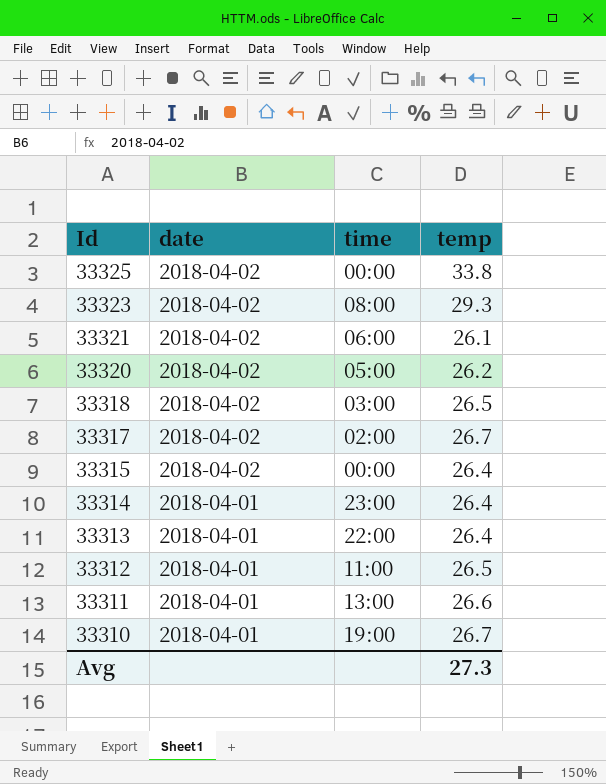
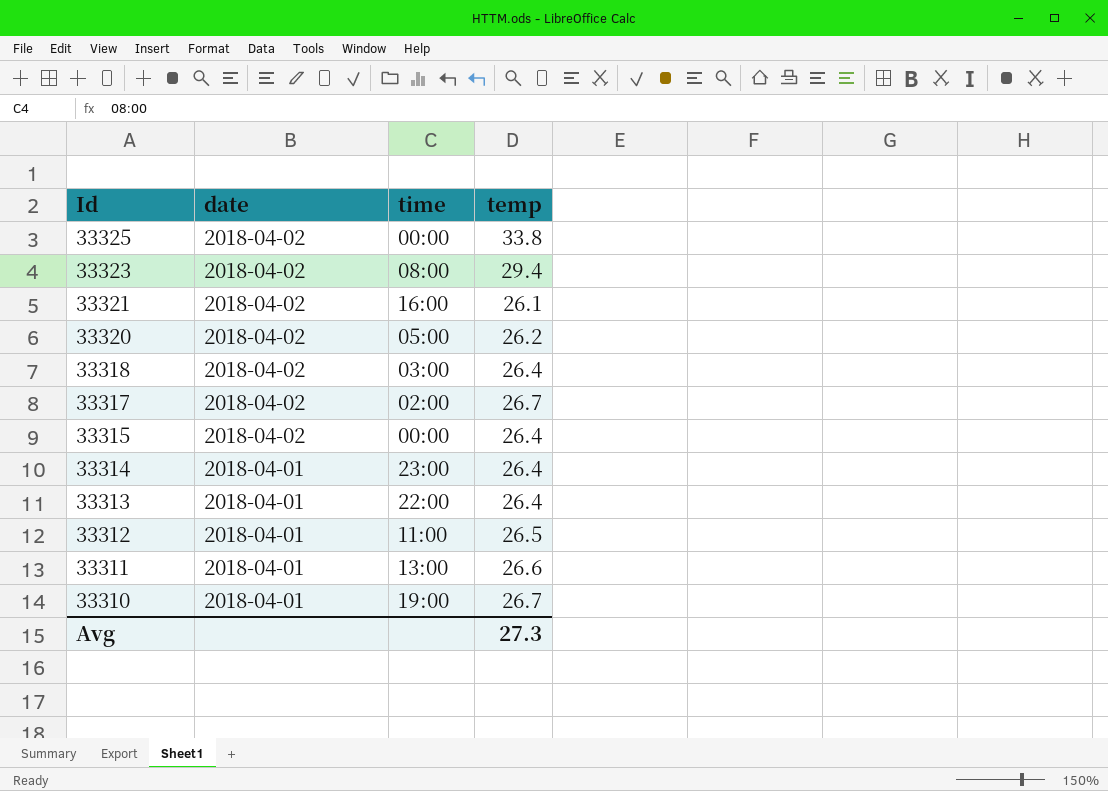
33323 | temp: 29.3 -> 29.4
33321 | time: 06:00 -> 16:00
33318 | temp: 26.5 -> 26.4

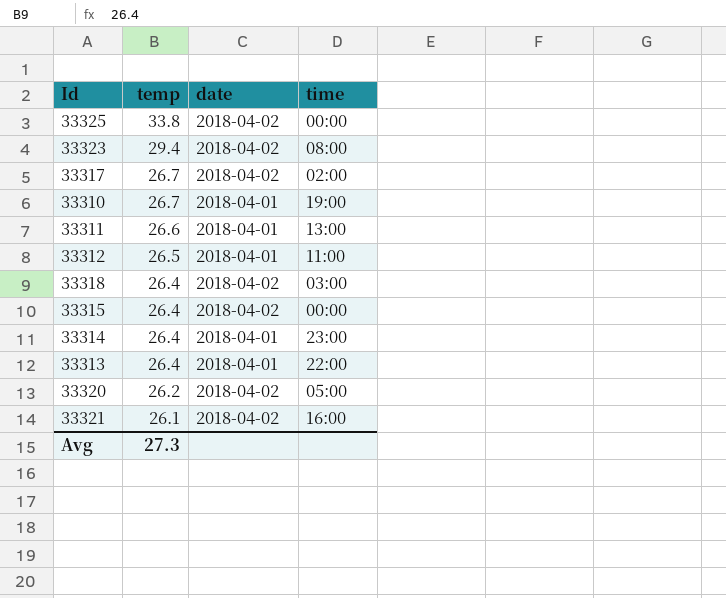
row order: Id descending -> temp descending
column temp | position: 4 -> 2

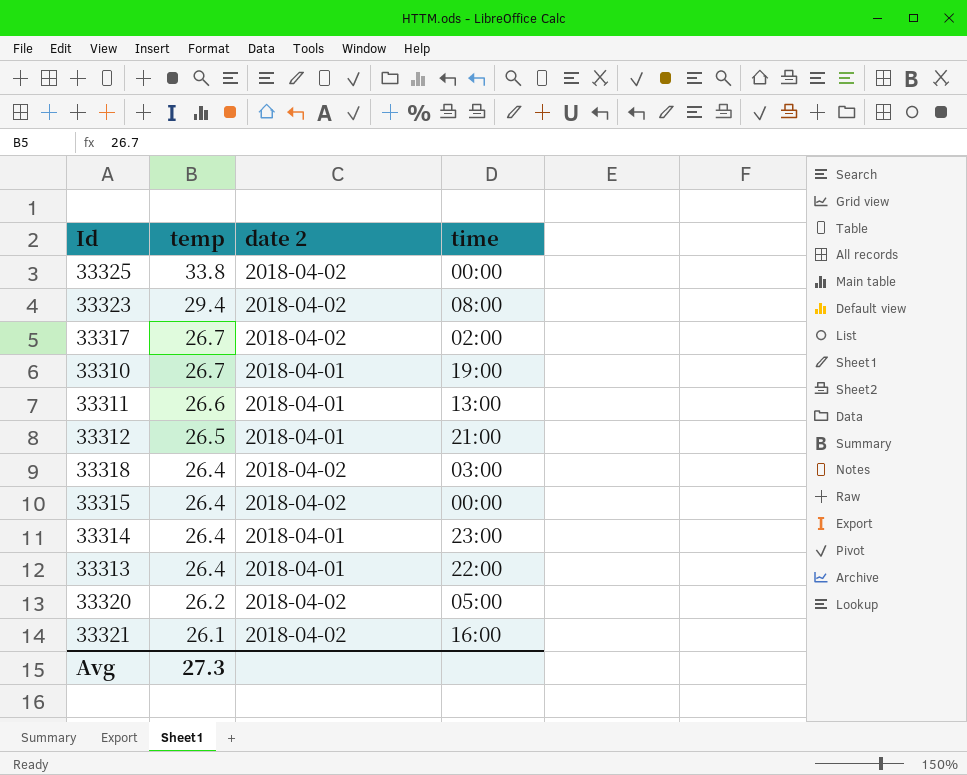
column name: date -> date 2
33312 | time: 11:00 -> 21:00

